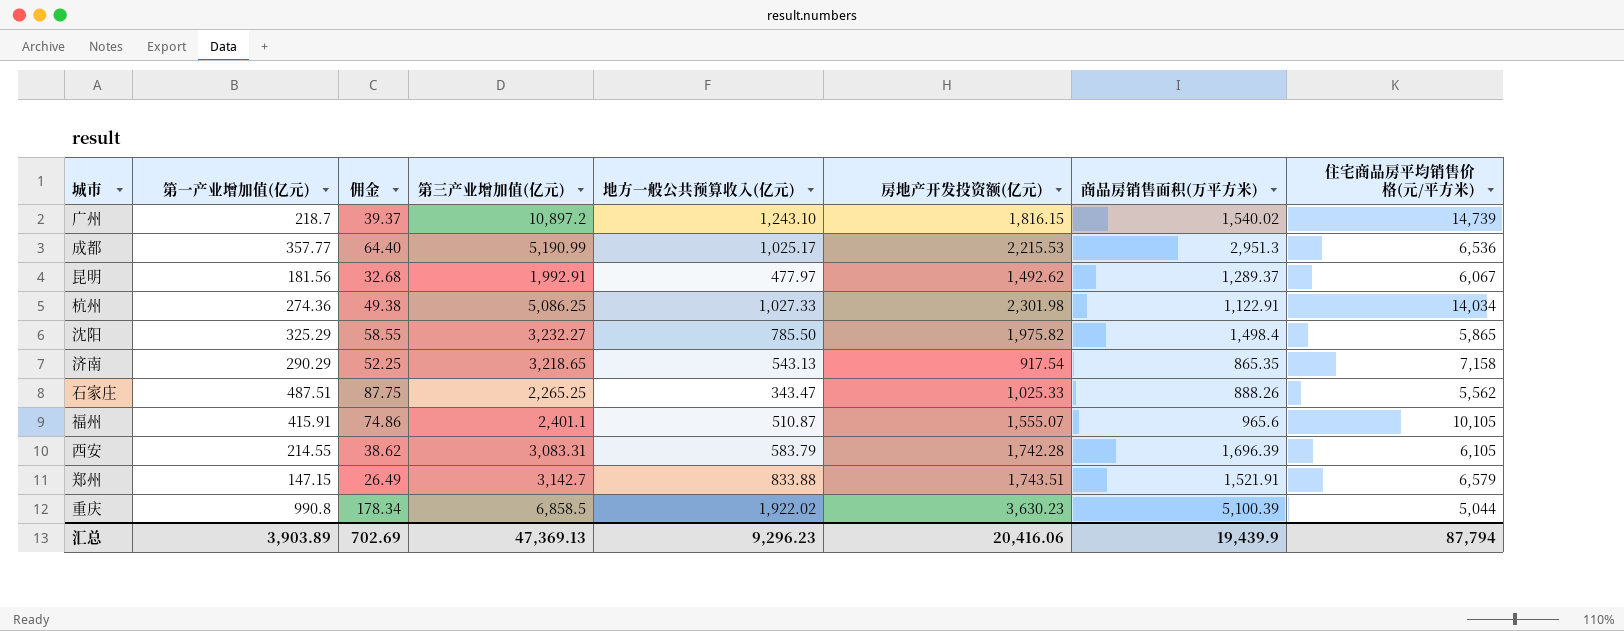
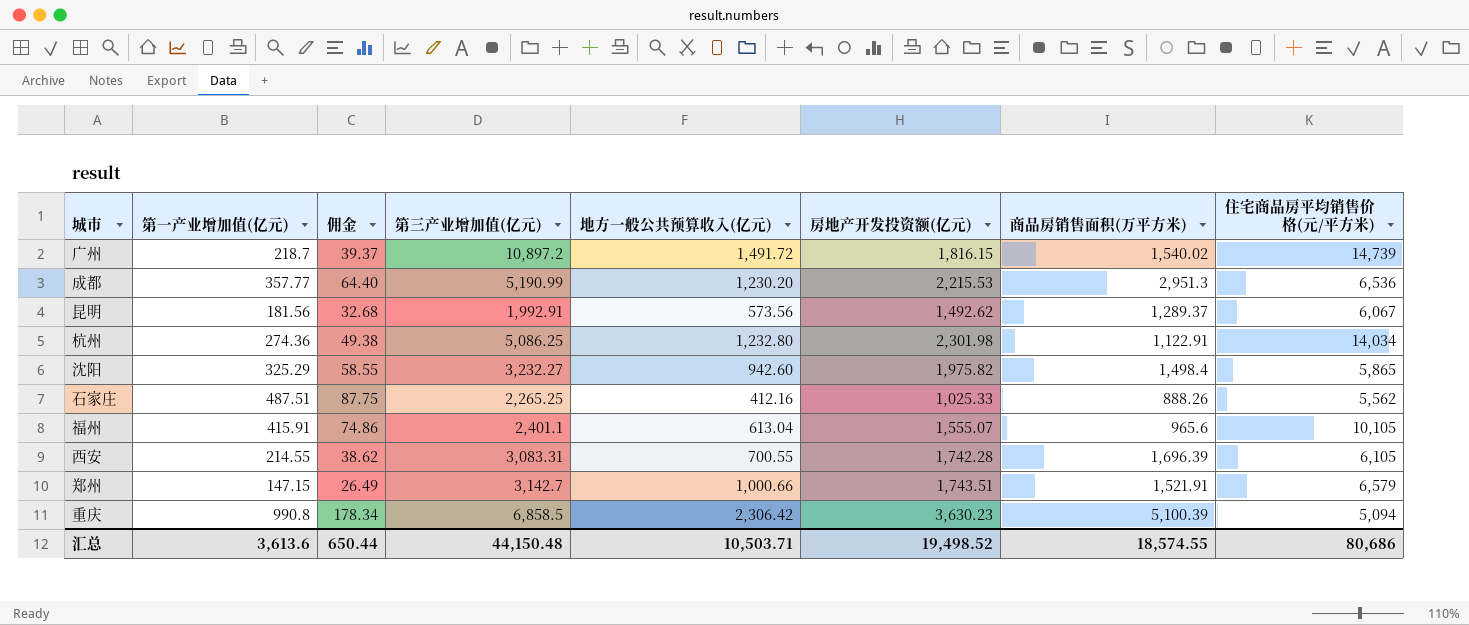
row 济南: 290.29 | 52.25 | 3,218.65 | 543.13 | 917.54 | 865.35 | 7,158 -> none
广州 | 地方一般公共预算收入(亿元): 1,243.10 -> 1,491.72
成都 | 地方一般公共预算收入(亿元): 1,025.17 -> 1,230.20
昆明 | 地方一般公共预算收入(亿元): 477.97 -> 573.56
杭州 | 地方一般公共预算收入(亿元): 1,027.33 -> 1,232.80
沈阳 | 地方一般公共预算收入(亿元): 785.50 -> 942.60
石家庄 | 地方一般公共预算收入(亿元): 343.47 -> 412.16
福州 | 地方一般公共预算收入(亿元): 510.87 -> 613.04
西安 | 地方一般公共预算收入(亿元): 583.79 -> 700.55
郑州 | 地方一般公共预算收入(亿元): 833.88 -> 1,000.66
重庆 | 地方一般公共预算收入(亿元): 1,922.02 -> 2,306.42
重庆 | 住宅商品房平均销售价格(元/平方米): 5,044 -> 5,094
汇总 | 第一产业增加值(亿元): 3,903.89 -> 3,613.6
汇总 | 佣金: 702.69 -> 650.44
汇总 | 第三产业增加值(亿元): 47,369.13 -> 44,150.48
汇总 | 地方一般公共预算收入(亿元): 9,296.23 -> 10,503.71
汇总 | 房地产开发投资额(亿元): 20,416.06 -> 19,498.52
汇总 | 商品房销售面积(万平方米): 19,439.9 -> 18,574.55
汇总 | 住宅商品房平均销售价格(元/平方米): 87,794 -> 80,686

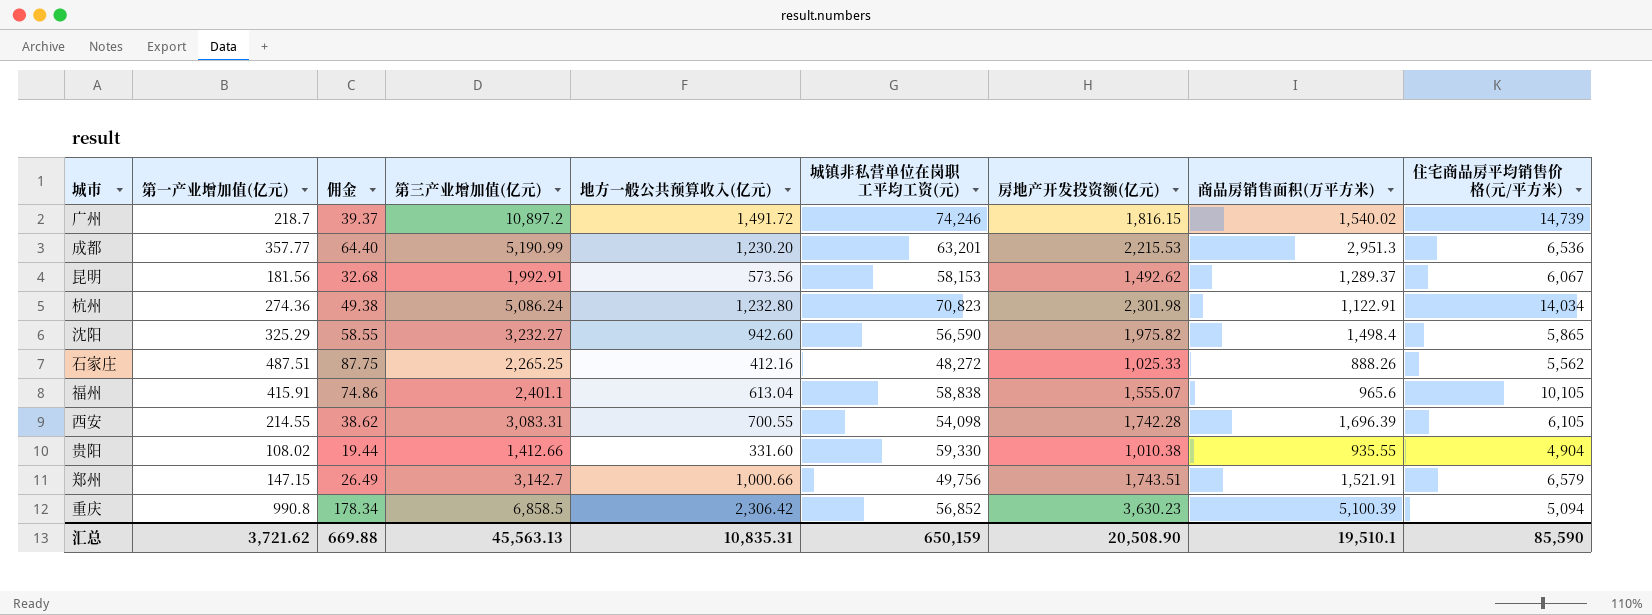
column 城镇非私营单位在岗职工平均工资(元) | position: none -> 6
杭州 | 第三产业增加值(亿元): 5,086.25 -> 5,086.24
row 贵阳: none -> 108.02 | 19.44 | 1,412.66 | 331.60 | 59,330 | 1,010.38 | 935.55 | 4,904
汇总 | 第一产业增加值(亿元): 3,613.6 -> 3,721.62
汇总 | 佣金: 650.44 -> 669.88
汇总 | 第三产业增加值(亿元): 44,150.48 -> 45,563.13
汇总 | 地方一般公共预算收入(亿元): 10,503.71 -> 10,835.31
汇总 | 房地产开发投资额(亿元): 19,498.52 -> 20,508.90
汇总 | 商品房销售面积(万平方米): 18,574.55 -> 19,510.1
汇总 | 住宅商品房平均销售价格(元/平方米): 80,686 -> 85,590

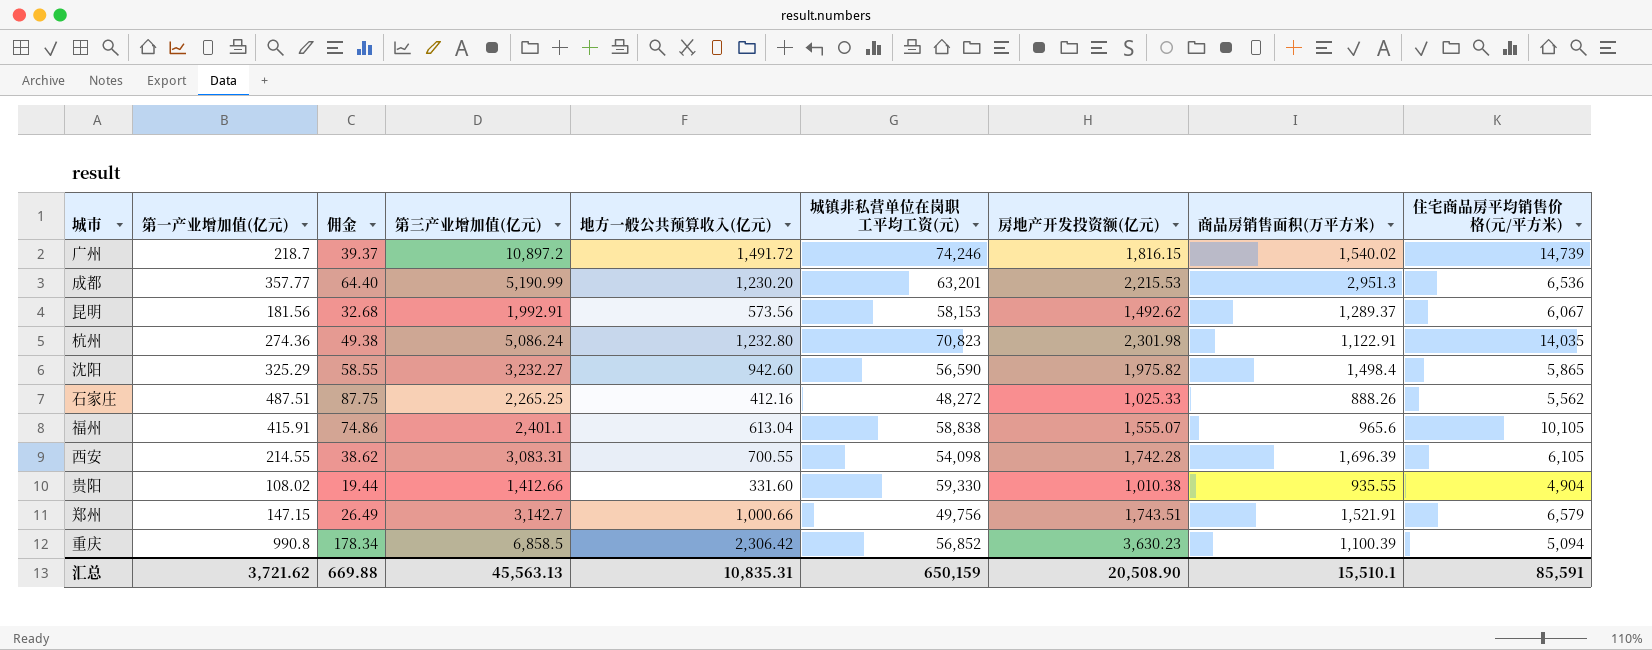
杭州 | 住宅商品房平均销售价格(元/平方米): 14,034 -> 14,035
重庆 | 商品房销售面积(万平方米): 5,100.39 -> 1,100.39
汇总 | 商品房销售面积(万平方米): 19,510.1 -> 15,510.1
汇总 | 住宅商品房平均销售价格(元/平方米): 85,590 -> 85,591

